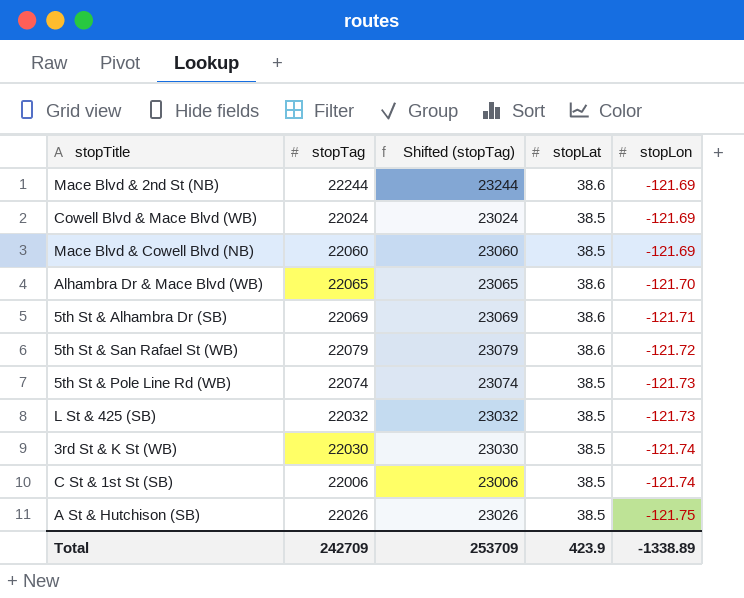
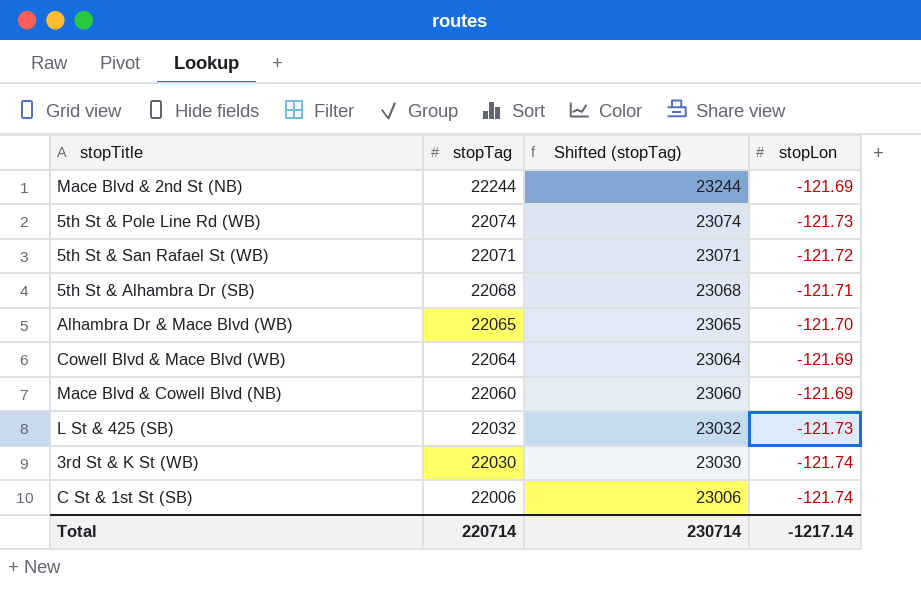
row order: stopLon descending -> stopTag descending
column stopLat | position: 4 -> none
row A St & Hutchison (SB): 22026 | 23026 | 38.5 | -121.75 -> none
5th St & San Rafael St (WB) | stopTag: 22079 -> 22071
5th St & San Rafael St (WB) | Shifted (stopTag): 23079 -> 23071
5th St & Alhambra Dr (SB) | stopTag: 22069 -> 22068
5th St & Alhambra Dr (SB) | Shifted (stopTag): 23069 -> 23068
Cowell Blvd & Mace Blvd (WB) | stopTag: 22024 -> 22064
Cowell Blvd & Mace Blvd (WB) | Shifted (stopTag): 23024 -> 23064
Total | stopTag: 242709 -> 220714
Total | Shifted (stopTag): 253709 -> 230714
Total | stopLon: -1338.89 -> -1217.14

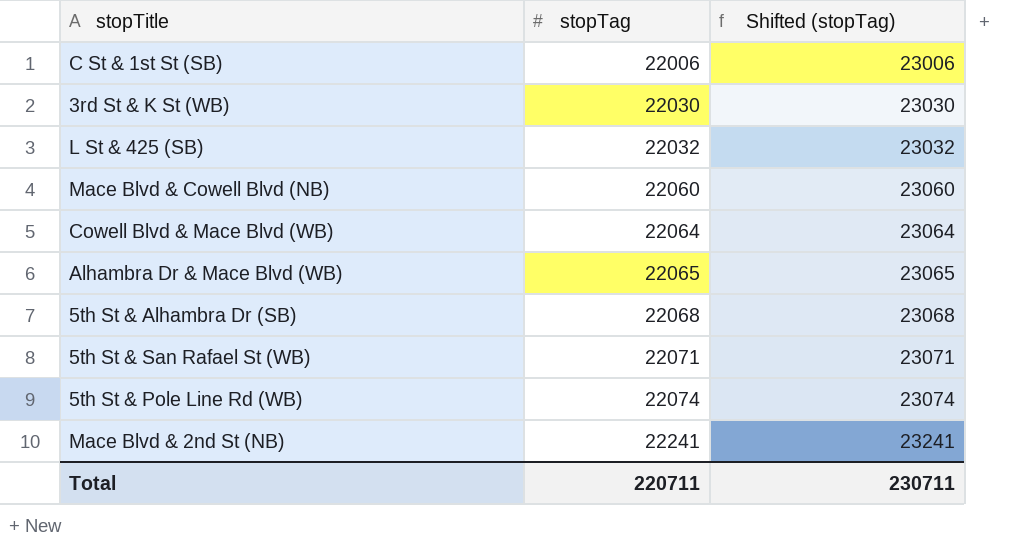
row order: stopTag descending -> stopTag ascending
column stopLon | position: 4 -> none
Mace Blvd & 2nd St (NB) | stopTag: 22244 -> 22241
Mace Blvd & 2nd St (NB) | Shifted (stopTag): 23244 -> 23241
Total | stopTag: 220714 -> 220711
Total | Shifted (stopTag): 230714 -> 230711

